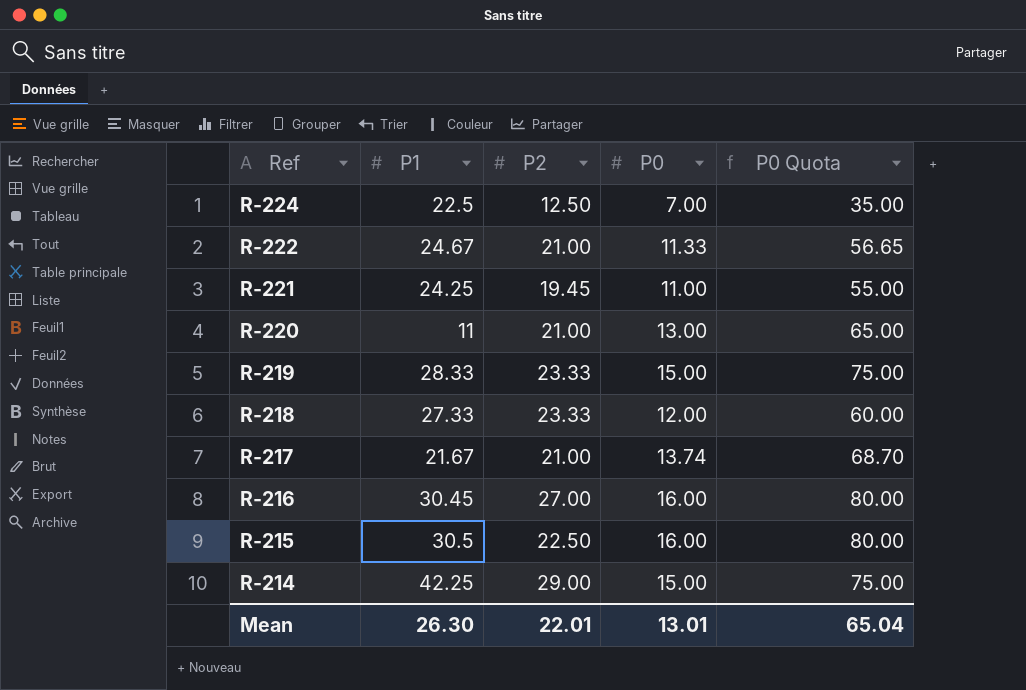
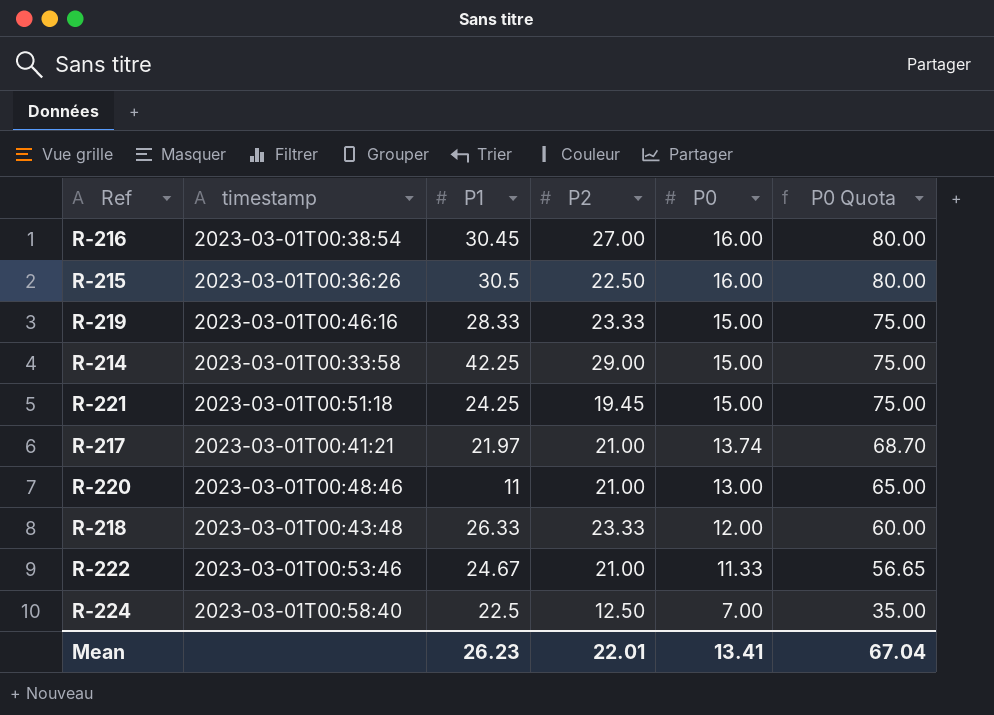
row order: Ref descending -> P0 descending
column timestamp | position: none -> 2
R-221 | P0: 11.00 -> 15.00
R-221 | P0 Quota: 55.00 -> 75.00
R-217 | P1: 21.67 -> 21.97
R-218 | P1: 27.33 -> 26.33
Mean | P1: 26.30 -> 26.23
Mean | P0: 13.01 -> 13.41
Mean | P0 Quota: 65.04 -> 67.04

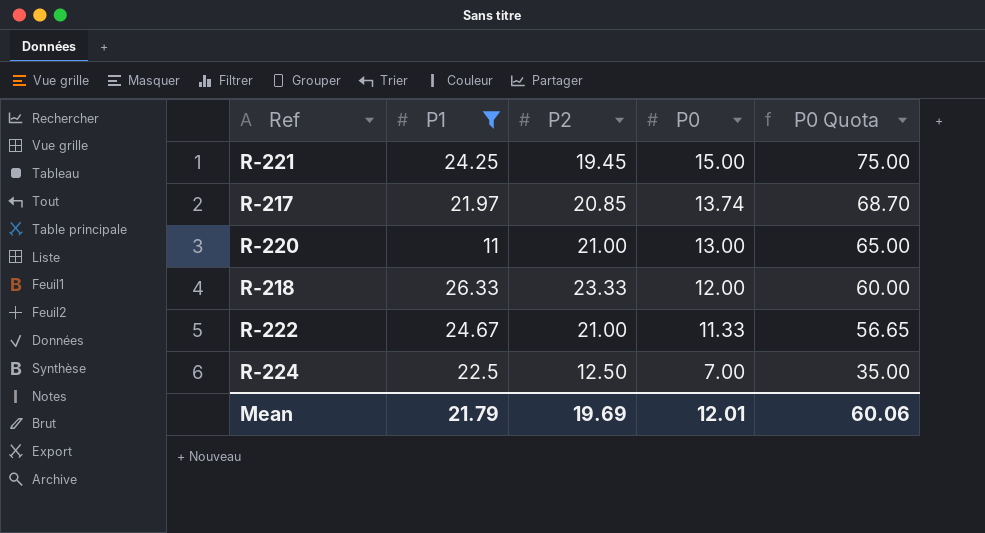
filter: none -> P1 <= 26.33
column timestamp | position: 2 -> none
R-217 | P2: 21.00 -> 20.85
Mean | P1: 26.23 -> 21.79
Mean | P2: 22.01 -> 19.69
Mean | P0: 13.41 -> 12.01
Mean | P0 Quota: 67.04 -> 60.06

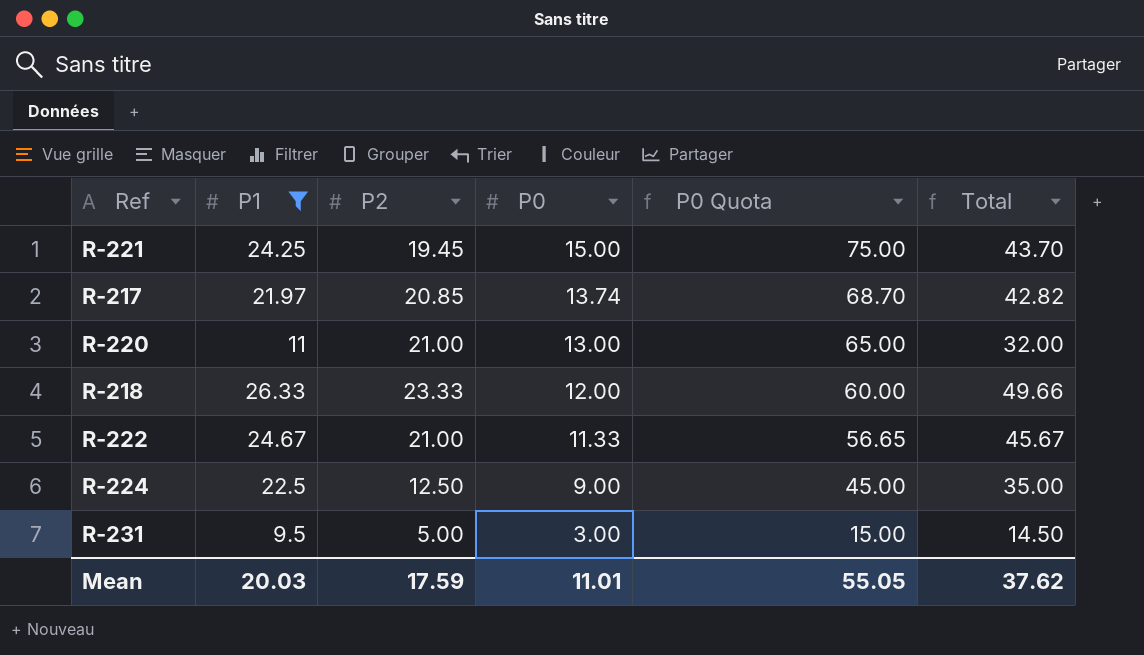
column Total | formula: none -> [P1] + [P2]
R-224 | P0: 7.00 -> 9.00
R-224 | P0 Quota: 35.00 -> 45.00
row R-231: none -> 9.5 | 5.00 | 3.00 | 15.00 | 14.50
Mean | P1: 21.79 -> 20.03
Mean | P2: 19.69 -> 17.59
Mean | P0: 12.01 -> 11.01
Mean | P0 Quota: 60.06 -> 55.05

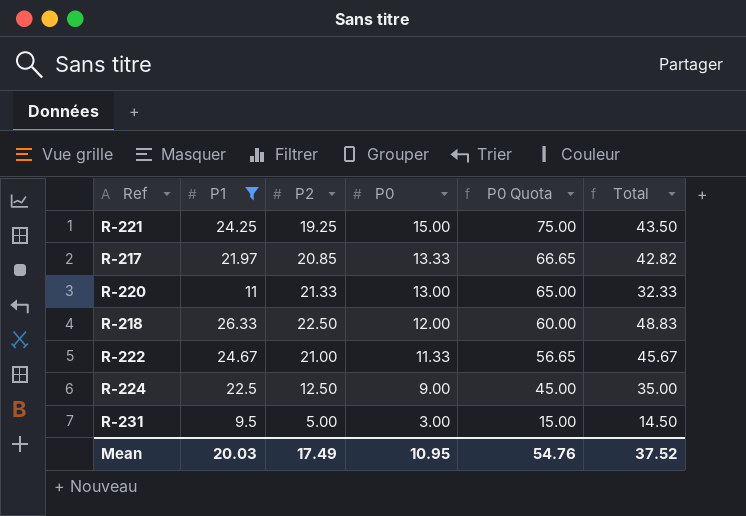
R-221 | P2: 19.45 -> 19.25
R-221 | Total: 43.70 -> 43.50
R-217 | P0: 13.74 -> 13.33
R-217 | P0 Quota: 68.70 -> 66.65
R-220 | P2: 21.00 -> 21.33
R-220 | Total: 32.00 -> 32.33
R-218 | P2: 23.33 -> 22.50
R-218 | Total: 49.66 -> 48.83
Mean | P2: 17.59 -> 17.49
Mean | P0: 11.01 -> 10.95
Mean | P0 Quota: 55.05 -> 54.76
Mean | Total: 37.62 -> 37.52

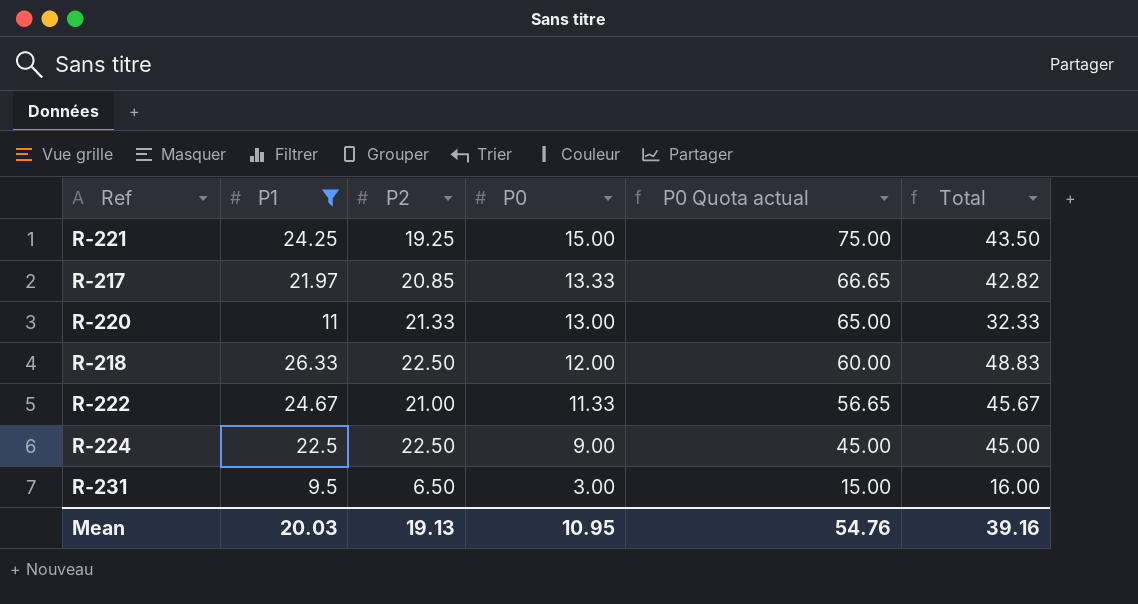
column name: P0 Quota -> P0 Quota actual
R-224 | P2: 12.50 -> 22.50
R-224 | Total: 35.00 -> 45.00
R-231 | P2: 5.00 -> 6.50
R-231 | Total: 14.50 -> 16.00
Mean | P2: 17.49 -> 19.13
Mean | Total: 37.52 -> 39.16

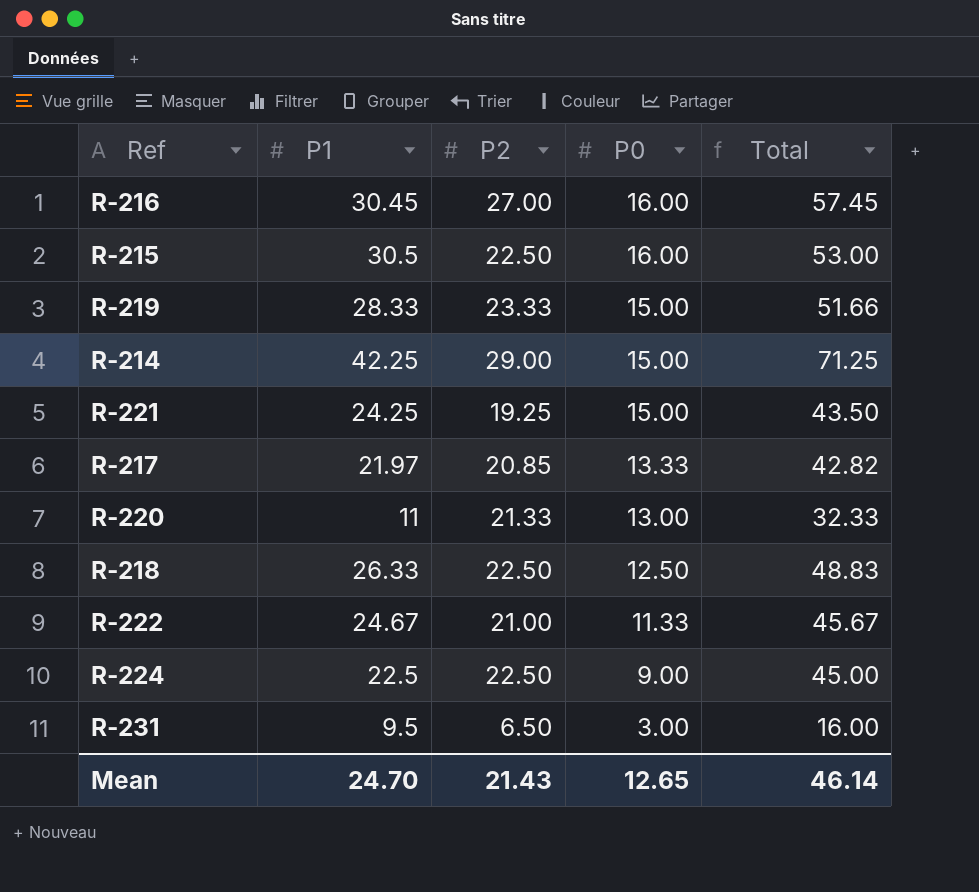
filter: P1 <= 26.33 -> none
column P0 Quota actual | formula: [P0] * 5 -> none
R-218 | P0: 12.00 -> 12.50
Mean | P1: 20.03 -> 24.70
Mean | P2: 19.13 -> 21.43
Mean | P0: 10.95 -> 12.65
Mean | Total: 39.16 -> 46.14

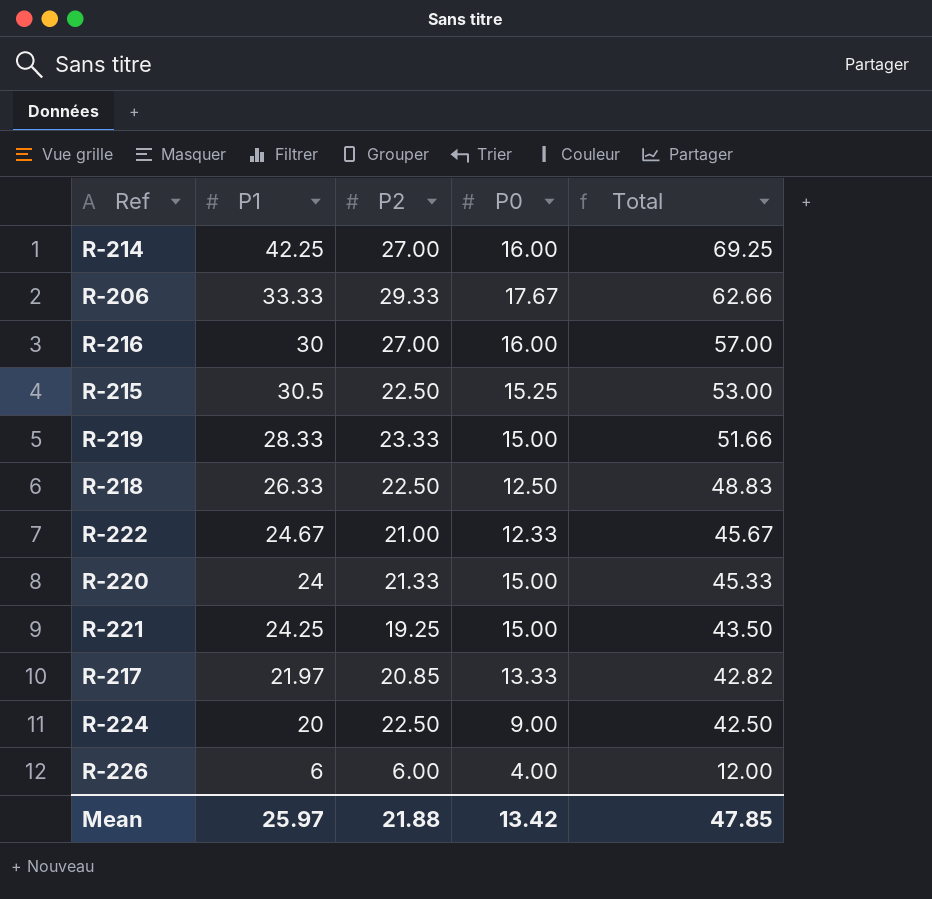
row order: P0 descending -> Total descending
row R-231: 9.5 | 6.50 | 3.00 | 16.00 -> none
R-214 | P2: 29.00 -> 27.00
R-214 | P0: 15.00 -> 16.00
R-214 | Total: 71.25 -> 69.25
row R-206: none -> 33.33 | 29.33 | 17.67 | 62.66
R-216 | P1: 30.45 -> 30
R-216 | Total: 57.45 -> 57.00
R-215 | P0: 16.00 -> 15.25
R-222 | P0: 11.33 -> 12.33
R-220 | P1: 11 -> 24
R-220 | P0: 13.00 -> 15.00
R-220 | Total: 32.33 -> 45.33
R-224 | P1: 22.5 -> 20
R-224 | Total: 45.00 -> 42.50
row R-226: none -> 6 | 6.00 | 4.00 | 12.00
Mean | P1: 24.70 -> 25.97
Mean | P2: 21.43 -> 21.88
Mean | P0: 12.65 -> 13.42
Mean | Total: 46.14 -> 47.85

